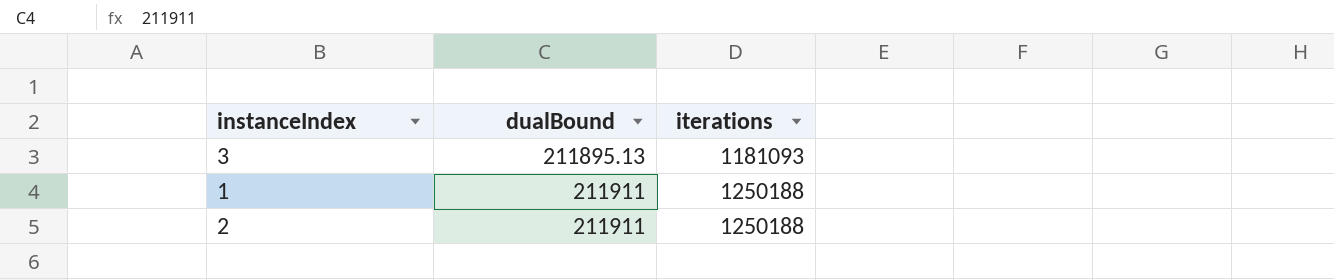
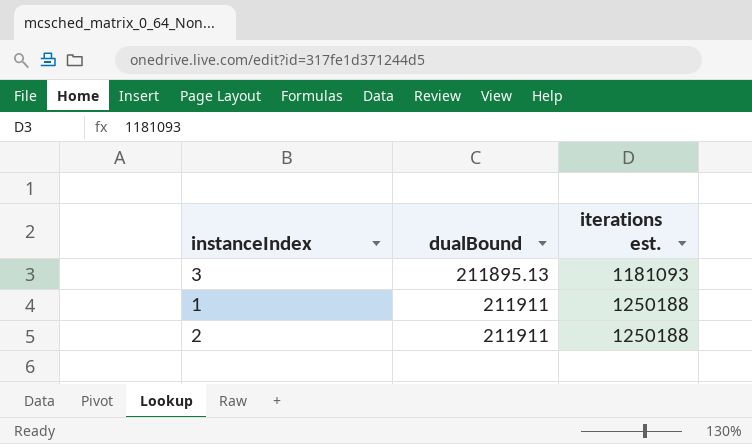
column name: iterations -> iterations est.

